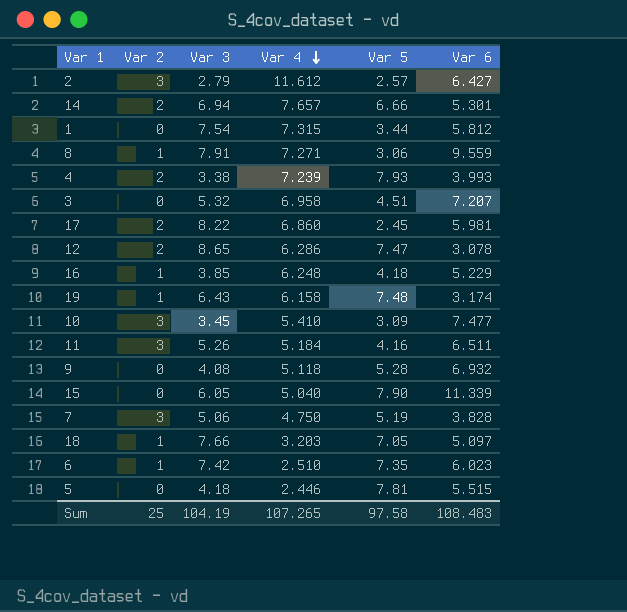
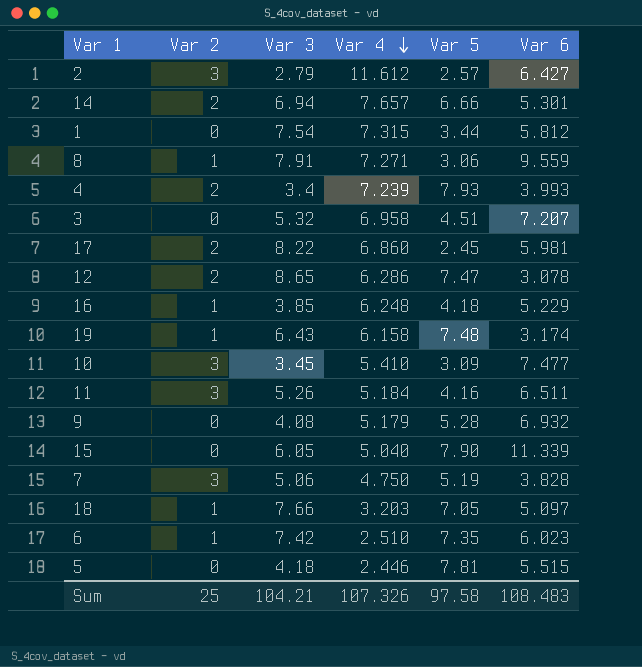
4 | Var 3: 3.38 -> 3.4
9 | Var 4: 5.118 -> 5.179
Sum | Var 3: 104.19 -> 104.21
Sum | Var 4: 107.265 -> 107.326

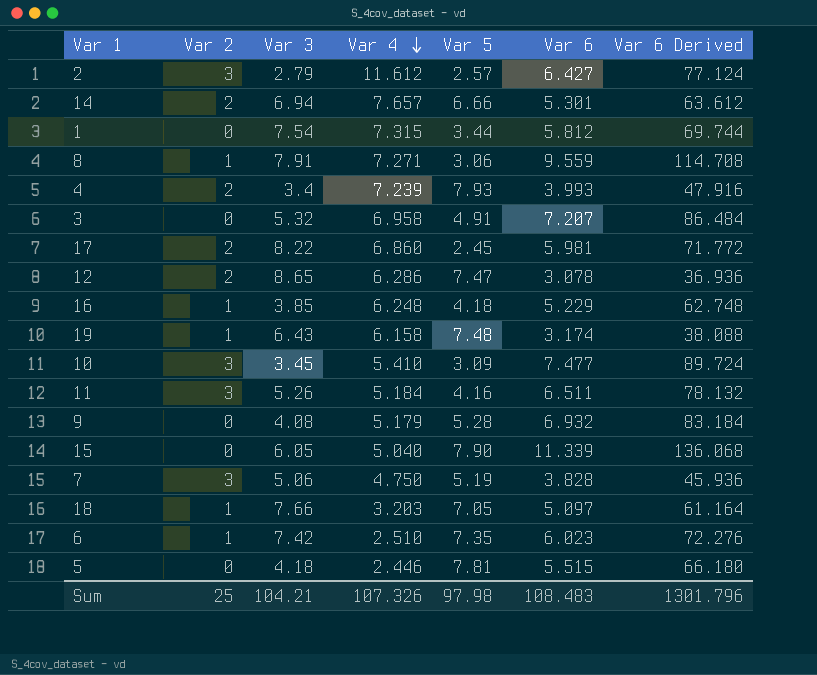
column Var 6 Derived | formula: none -> [Var 6] * 12
3 | Var 5: 4.51 -> 4.91
Sum | Var 5: 97.58 -> 97.98

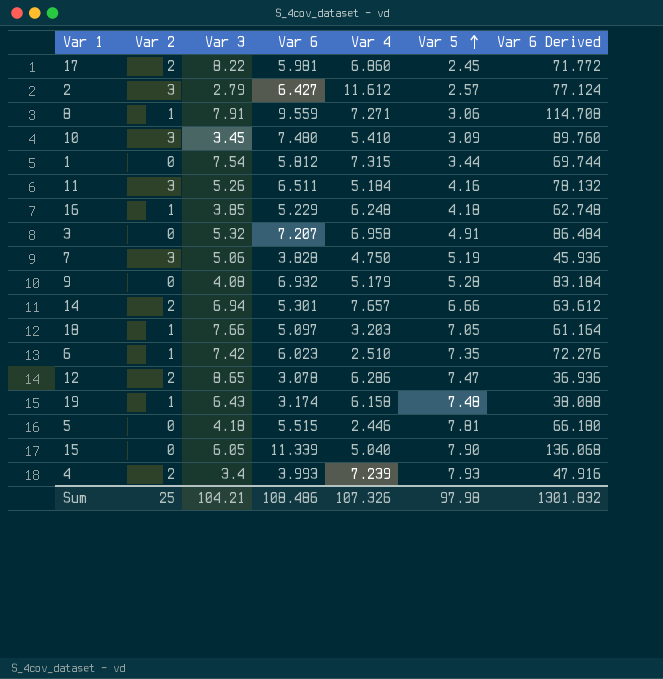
row order: Var 4 descending -> Var 5 ascending
column Var 6 | position: 6 -> 4
10 | Var 6: 7.477 -> 7.480
10 | Var 6 Derived: 89.724 -> 89.760
Sum | Var 6: 108.483 -> 108.486
Sum | Var 6 Derived: 1301.796 -> 1301.832

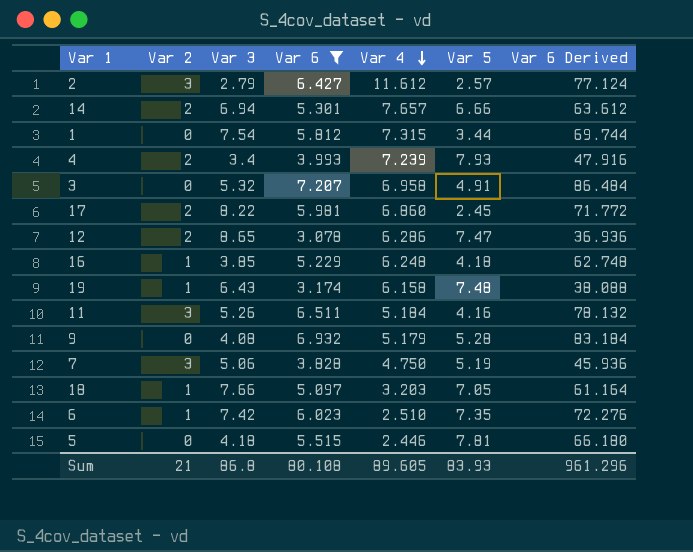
filter: none -> Var 6 <= 7.207
row order: Var 5 ascending -> Var 4 descending
Sum | Var 2: 25 -> 21
Sum | Var 3: 104.21 -> 86.8
Sum | Var 6: 108.486 -> 80.108
Sum | Var 4: 107.326 -> 89.605
Sum | Var 5: 97.98 -> 83.93
Sum | Var 6 Derived: 1301.832 -> 961.296

